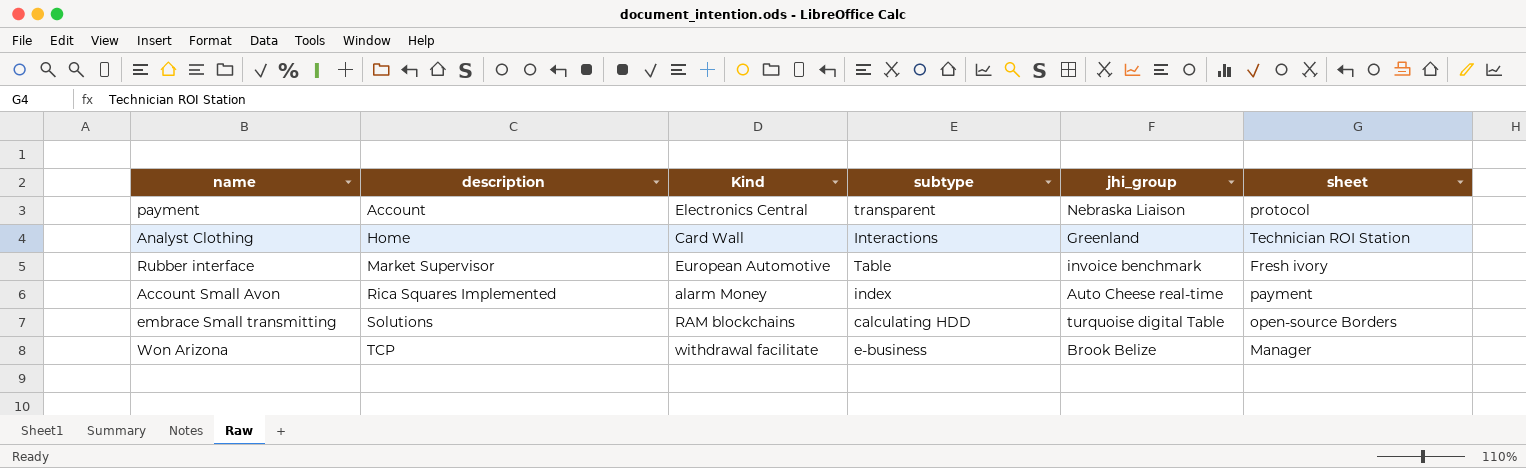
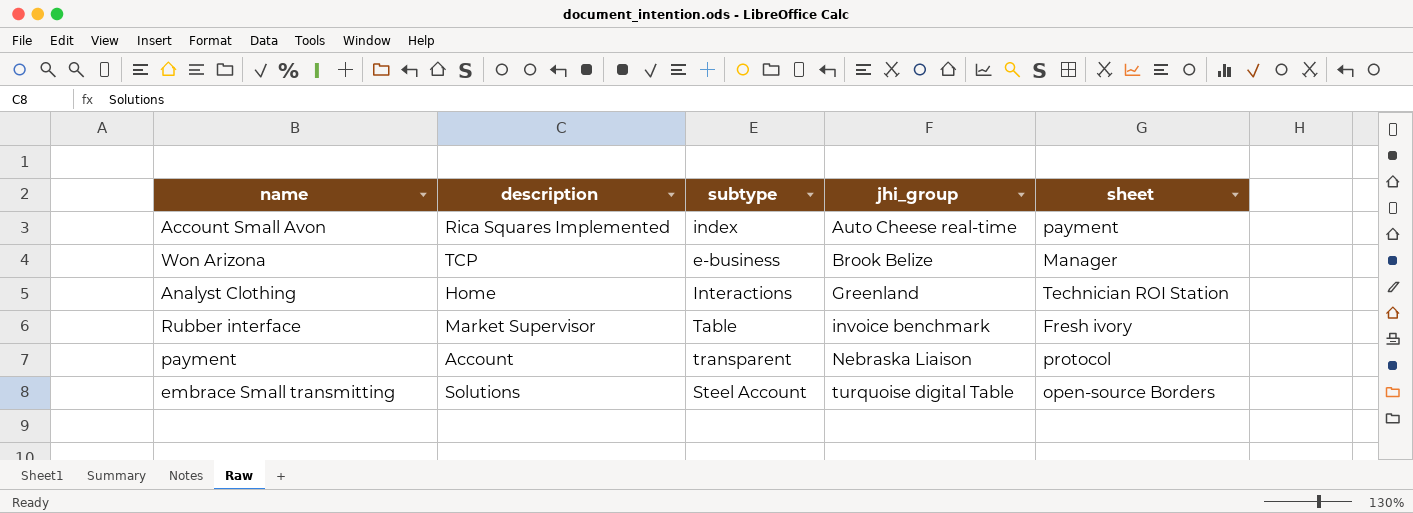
row order: description ascending -> jhi_group ascending
column Kind | position: 3 -> none
embrace Small transmitting | subtype: calculating HDD -> Steel Account

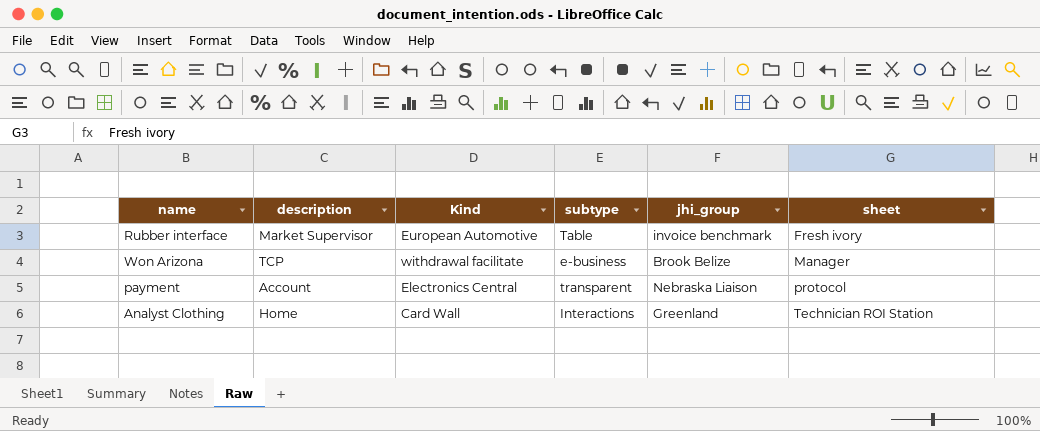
row order: jhi_group ascending -> sheet ascending
column Kind | position: none -> 3
row Account Small Avon: Rica Squares Implemented | index | Auto Cheese real-time | payment -> none
row embrace Small transmitting: Solutions | Steel Account | turquoise digital Table | open-source Borders -> none

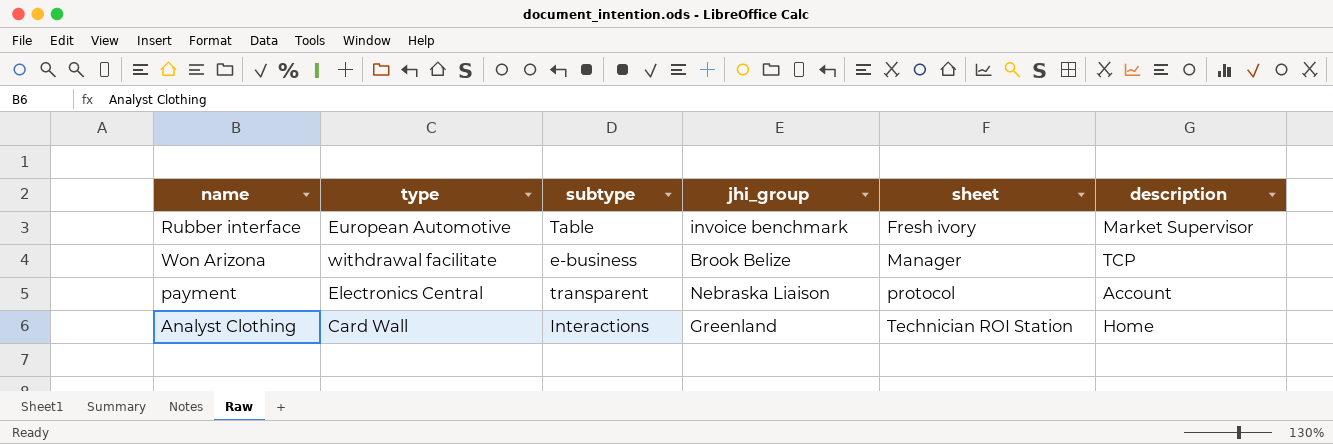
column name: Kind -> type
column description | position: 2 -> 6

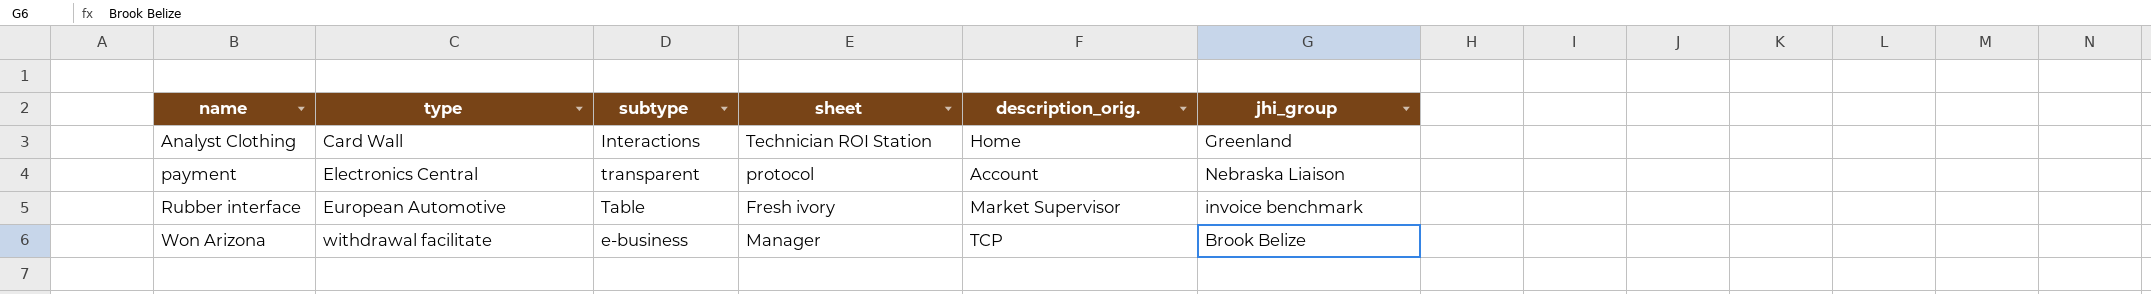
row order: sheet ascending -> name ascending
column name: description -> description_orig.
column jhi_group | position: 4 -> 6

